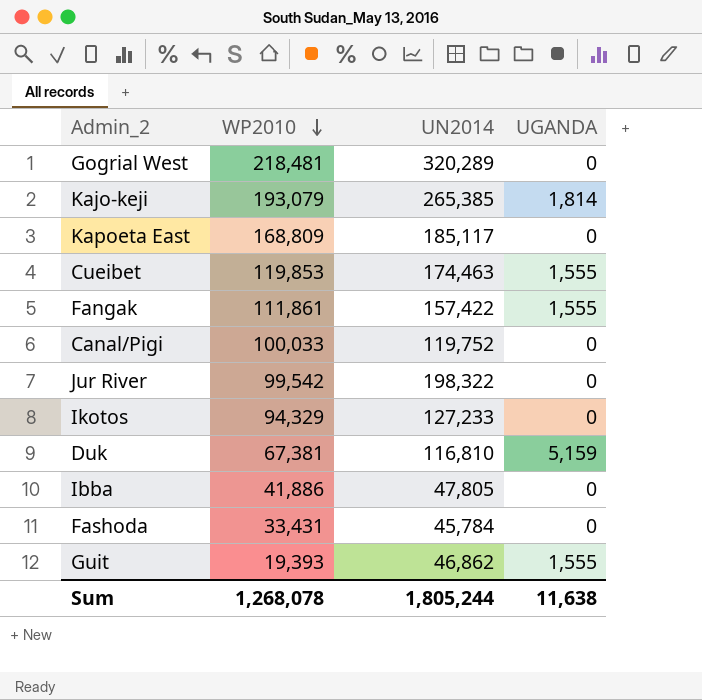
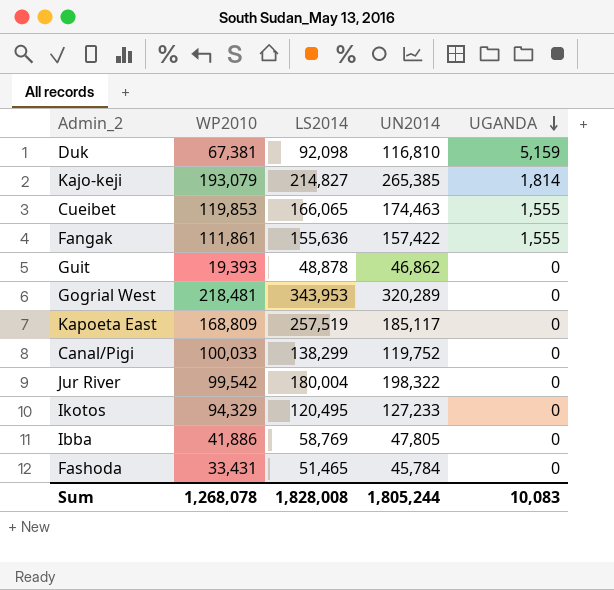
row order: WP2010 descending -> UGANDA descending
column LS2014 | position: none -> 3
Guit | UGANDA: 1,555 -> 0
Sum | UGANDA: 11,638 -> 10,083

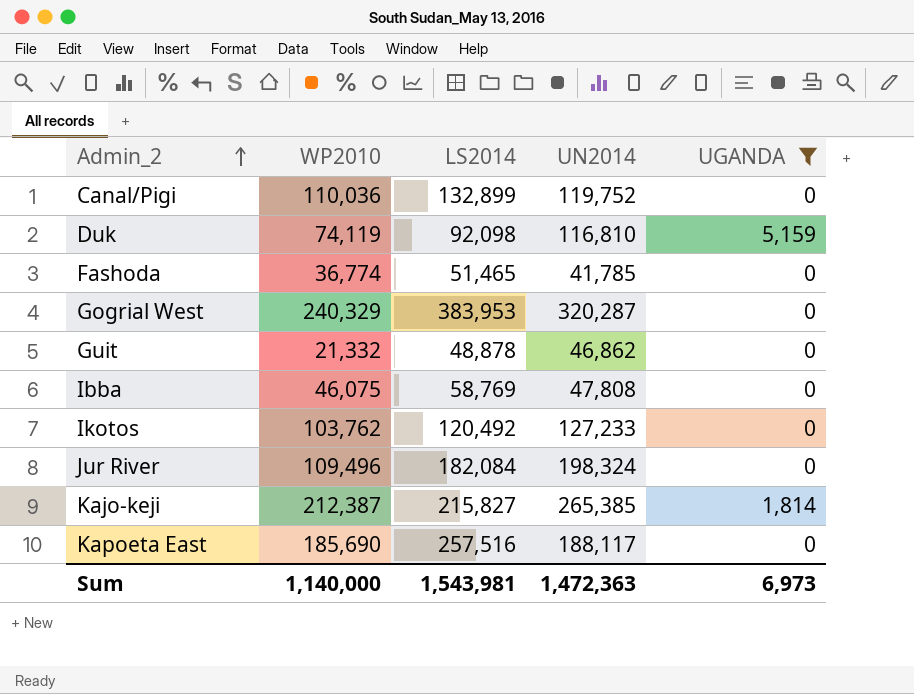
filter: none -> UGANDA != 1,555
row order: UGANDA descending -> Admin_2 ascending
Canal/Pigi | WP2010: 100,033 -> 110,036
Canal/Pigi | LS2014: 138,299 -> 132,899
Duk | WP2010: 67,381 -> 74,119
Fashoda | WP2010: 33,431 -> 36,774
Fashoda | UN2014: 45,784 -> 41,785
Gogrial West | WP2010: 218,481 -> 240,329
Gogrial West | LS2014: 343,953 -> 383,953
Gogrial West | UN2014: 320,289 -> 320,287
Guit | WP2010: 19,393 -> 21,332
Ibba | WP2010: 41,886 -> 46,075
Ibba | UN2014: 47,805 -> 47,808
Ikotos | WP2010: 94,329 -> 103,762
Ikotos | LS2014: 120,495 -> 120,492
Jur River | WP2010: 99,542 -> 109,496
Jur River | LS2014: 180,004 -> 182,084
Jur River | UN2014: 198,322 -> 198,324
Kajo-keji | WP2010: 193,079 -> 212,387
Kajo-keji | LS2014: 214,827 -> 215,827
Kapoeta East | WP2010: 168,809 -> 185,690
Kapoeta East | LS2014: 257,519 -> 257,516
Kapoeta East | UN2014: 185,117 -> 188,117
Sum | WP2010: 1,268,078 -> 1,140,000
Sum | LS2014: 1,828,008 -> 1,543,981
Sum | UN2014: 1,805,244 -> 1,472,363
Sum | UGANDA: 10,083 -> 6,973

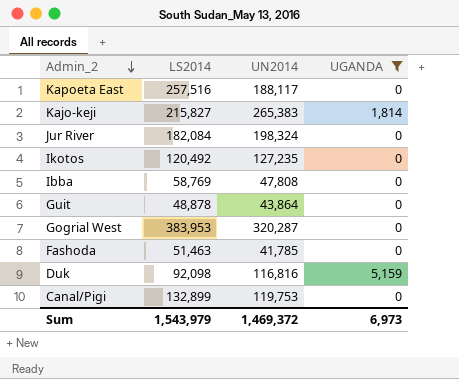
row order: Admin_2 ascending -> Admin_2 descending
column WP2010 | position: 2 -> none
Kajo-keji | UN2014: 265,385 -> 265,383
Ikotos | UN2014: 127,233 -> 127,235
Guit | UN2014: 46,862 -> 43,864
Fashoda | LS2014: 51,465 -> 51,463
Duk | UN2014: 116,810 -> 116,816
Canal/Pigi | UN2014: 119,752 -> 119,753
Sum | LS2014: 1,543,981 -> 1,543,979
Sum | UN2014: 1,472,363 -> 1,469,372

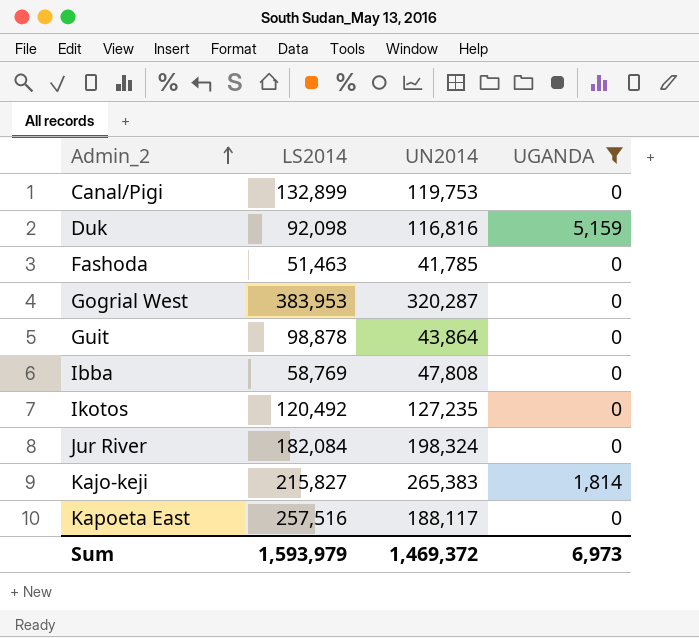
row order: Admin_2 descending -> Admin_2 ascending
Guit | LS2014: 48,878 -> 98,878
Sum | LS2014: 1,543,979 -> 1,593,979

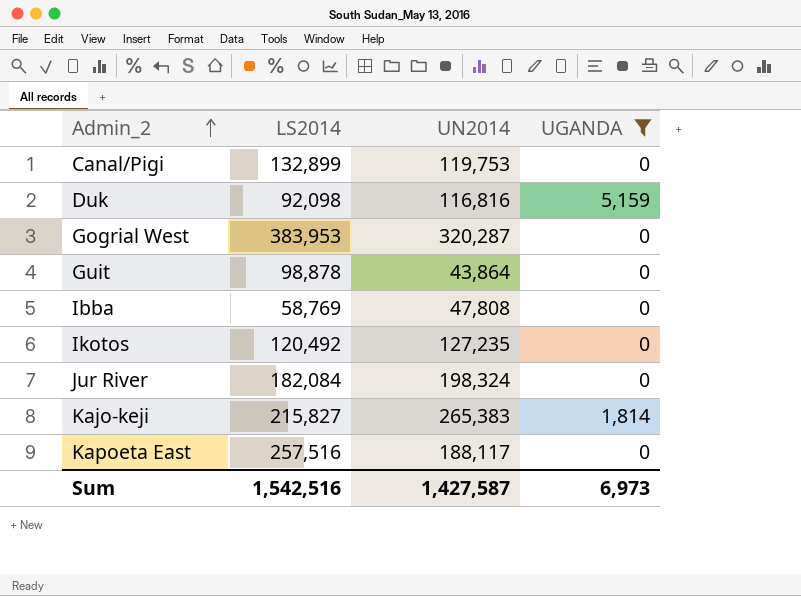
row Fashoda: 51,463 | 41,785 | 0 -> none
Sum | LS2014: 1,593,979 -> 1,542,516
Sum | UN2014: 1,469,372 -> 1,427,587

